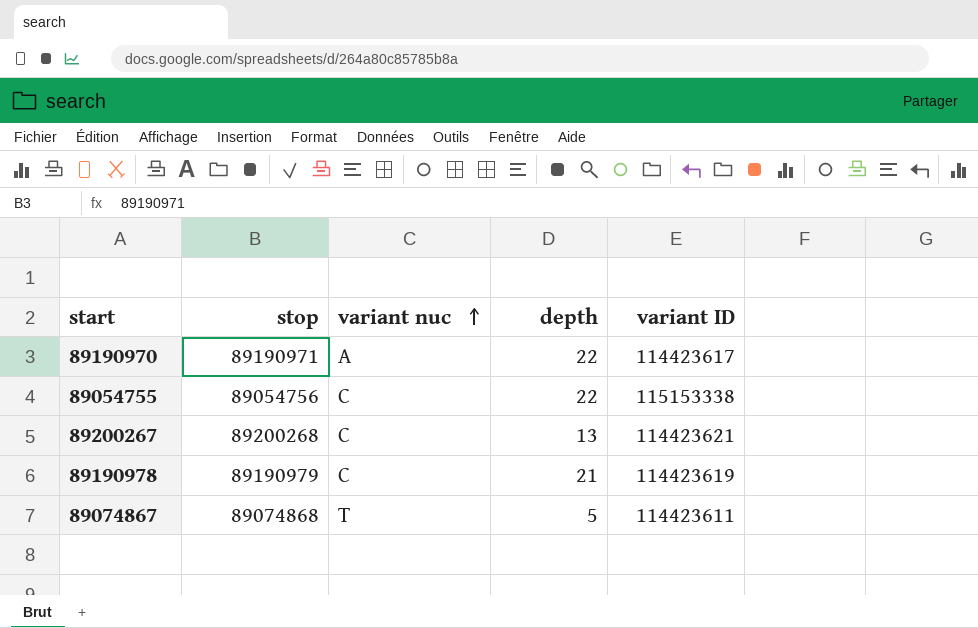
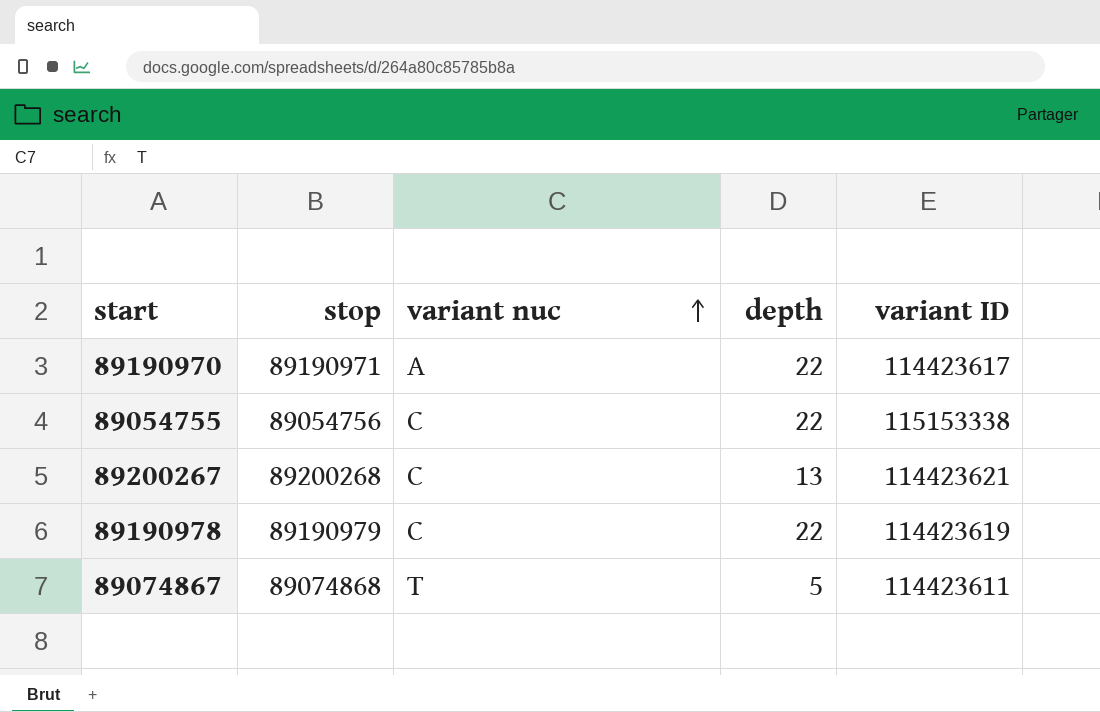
89190978 | depth: 21 -> 22

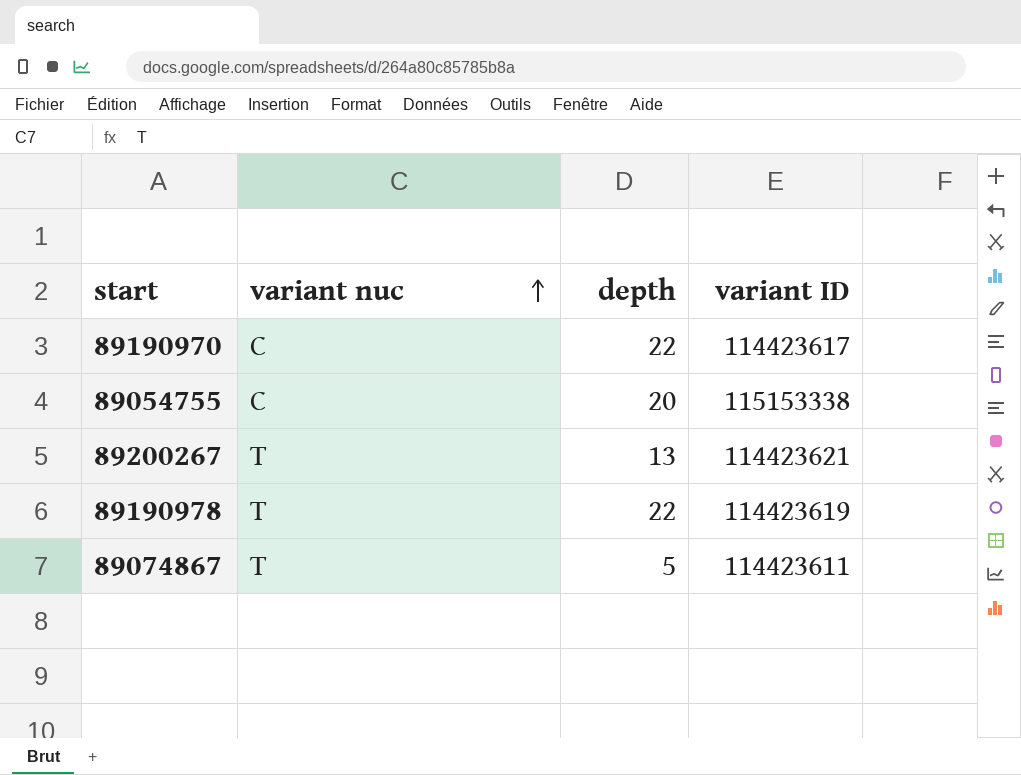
column stop | position: 2 -> none
89190970 | variant nuc: A -> C
89054755 | depth: 22 -> 20
89200267 | variant nuc: C -> T
89190978 | variant nuc: C -> T

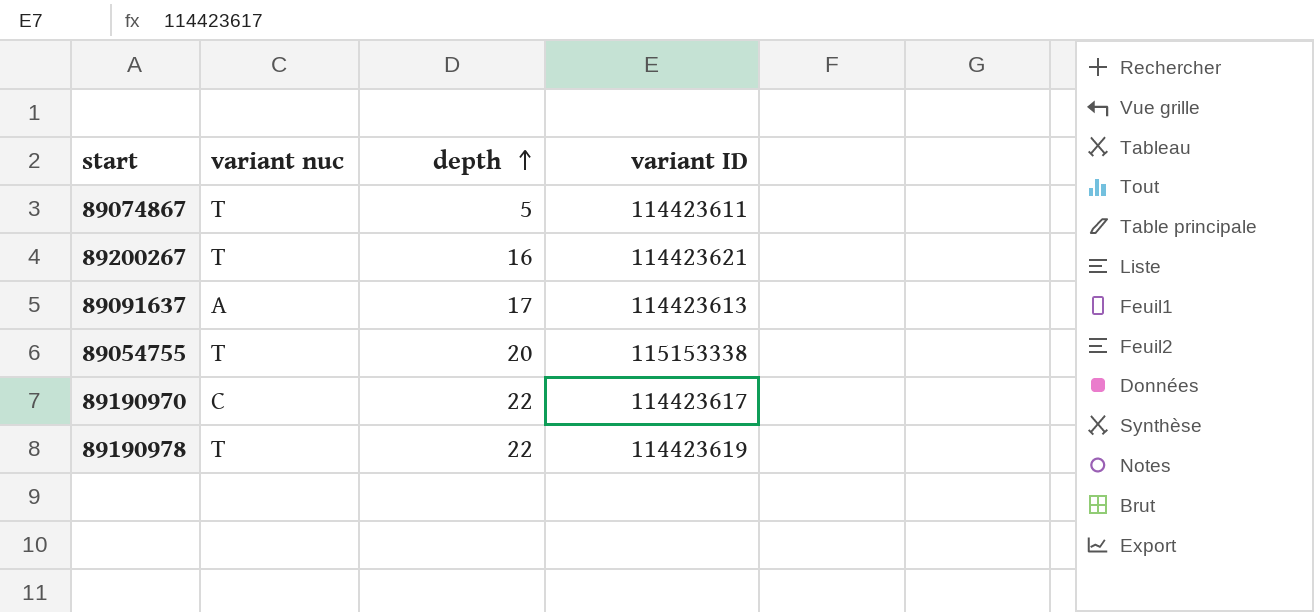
row order: variant nuc ascending -> depth ascending
89200267 | depth: 13 -> 16
row 89091637: none -> A | 17 | 114423613
89054755 | variant nuc: C -> T

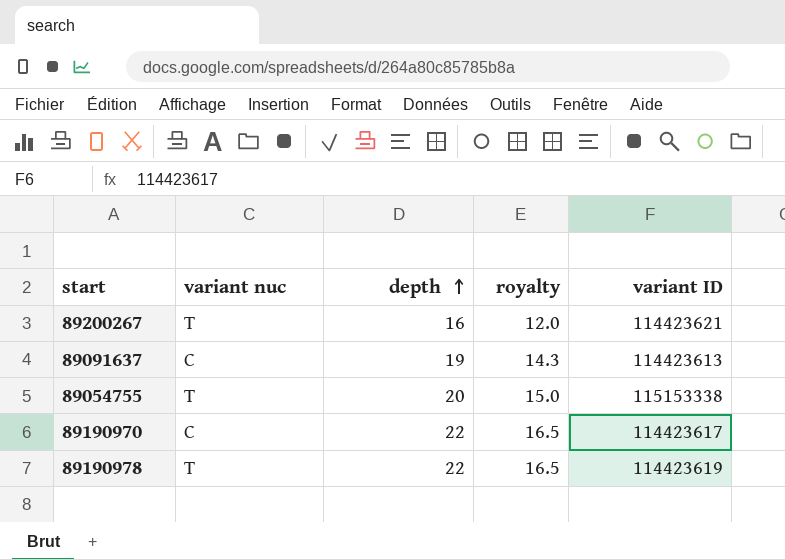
column royalty | formula: none -> [depth] * 0.75
row 89074867: T | 5 | 114423611 -> none
89091637 | variant nuc: A -> C
89091637 | depth: 17 -> 19

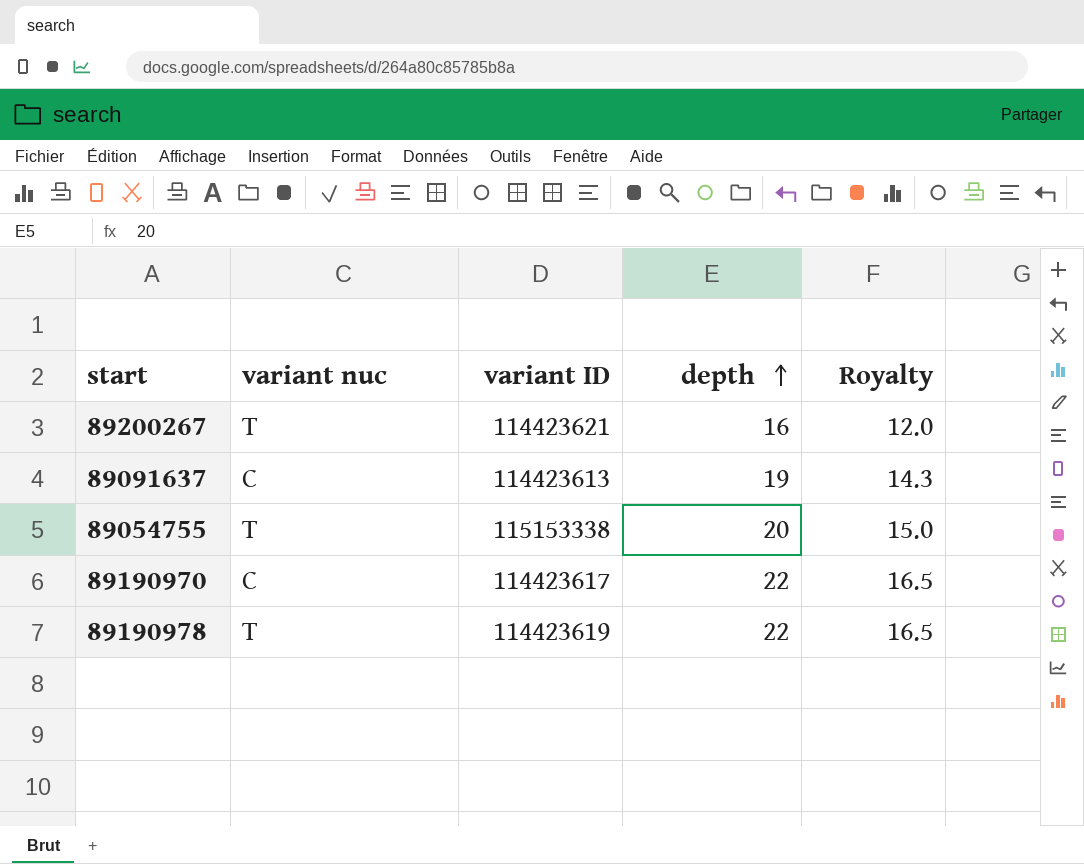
column variant ID | position: 5 -> 3
column name: royalty -> Royalty

